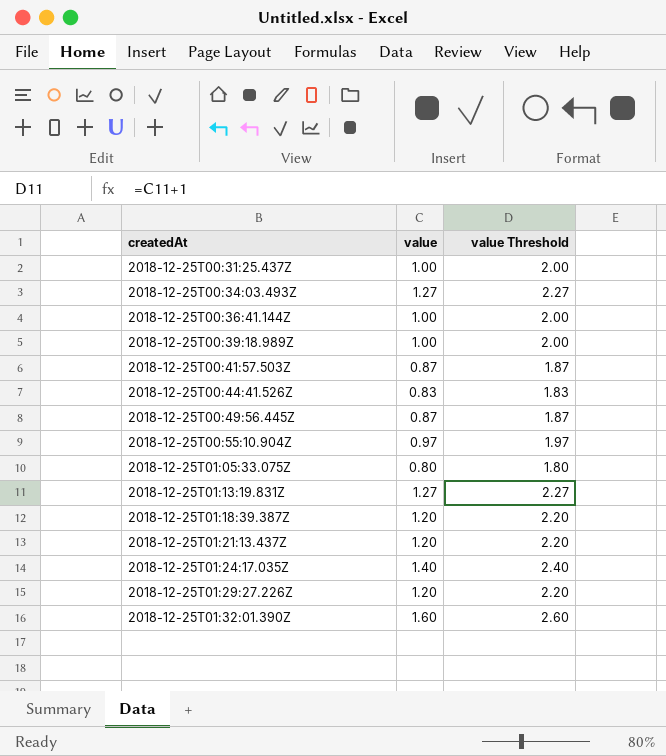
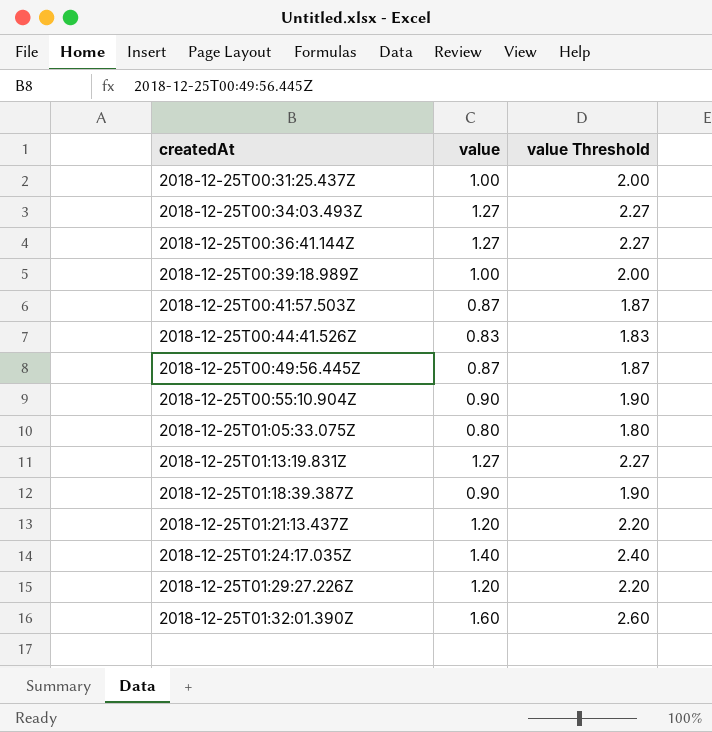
2018-12-25T00:36:41.144Z | value: 1.00 -> 1.27
2018-12-25T00:36:41.144Z | value Threshold: 2.00 -> 2.27
2018-12-25T00:55:10.904Z | value: 0.97 -> 0.90
2018-12-25T00:55:10.904Z | value Threshold: 1.97 -> 1.90
2018-12-25T01:18:39.387Z | value: 1.20 -> 0.90
2018-12-25T01:18:39.387Z | value Threshold: 2.20 -> 1.90

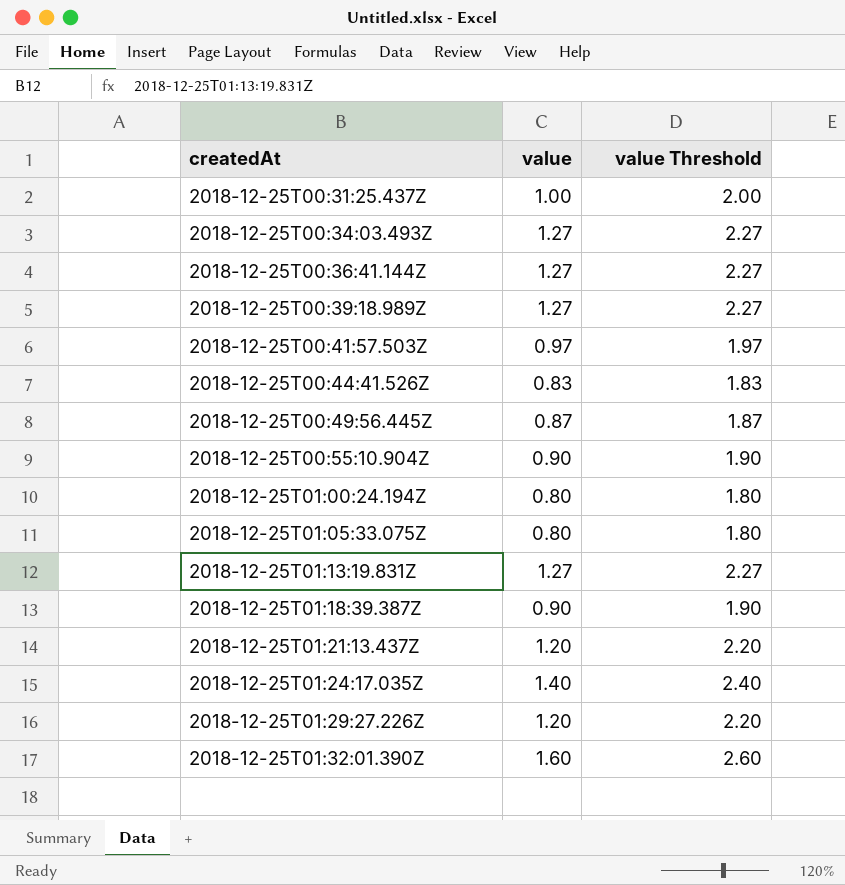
2018-12-25T00:39:18.989Z | value: 1.00 -> 1.27
2018-12-25T00:39:18.989Z | value Threshold: 2.00 -> 2.27
2018-12-25T00:41:57.503Z | value: 0.87 -> 0.97
2018-12-25T00:41:57.503Z | value Threshold: 1.87 -> 1.97
row 2018-12-25T01:00:24.194Z: none -> 0.80 | 1.80

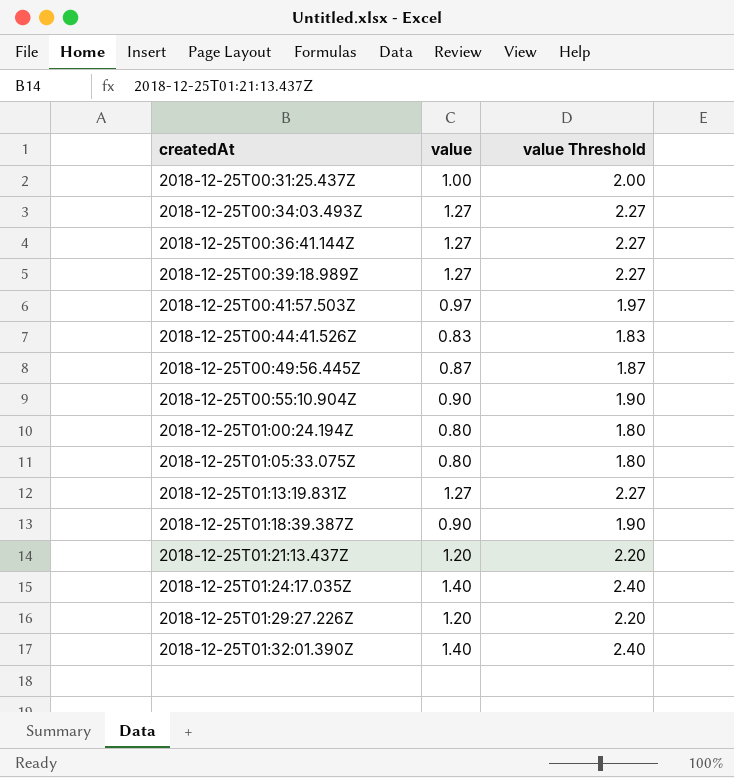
2018-12-25T01:32:01.390Z | value: 1.60 -> 1.40
2018-12-25T01:32:01.390Z | value Threshold: 2.60 -> 2.40

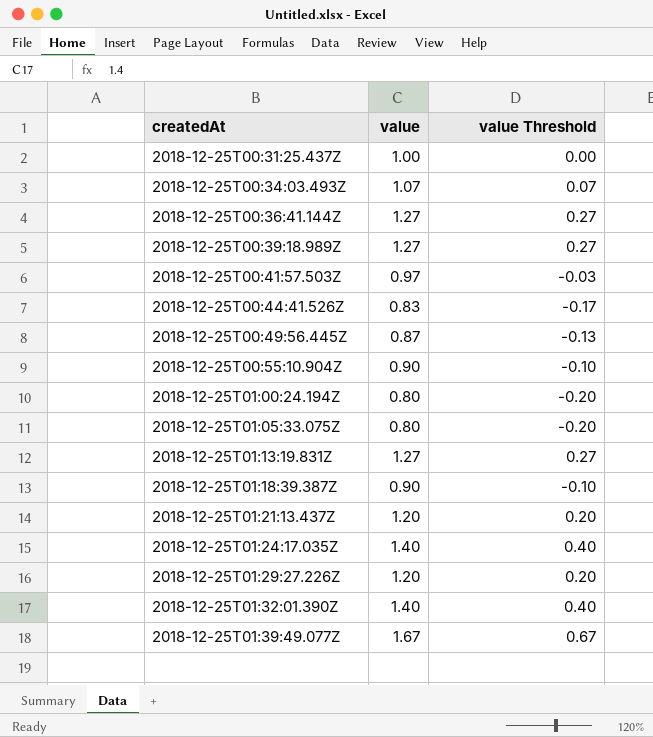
column value Threshold | formula: [value] + 1 -> [value] - 1
2018-12-25T00:34:03.493Z | value: 1.27 -> 1.07
row 2018-12-25T01:39:49.077Z: none -> 1.67 | 0.67

